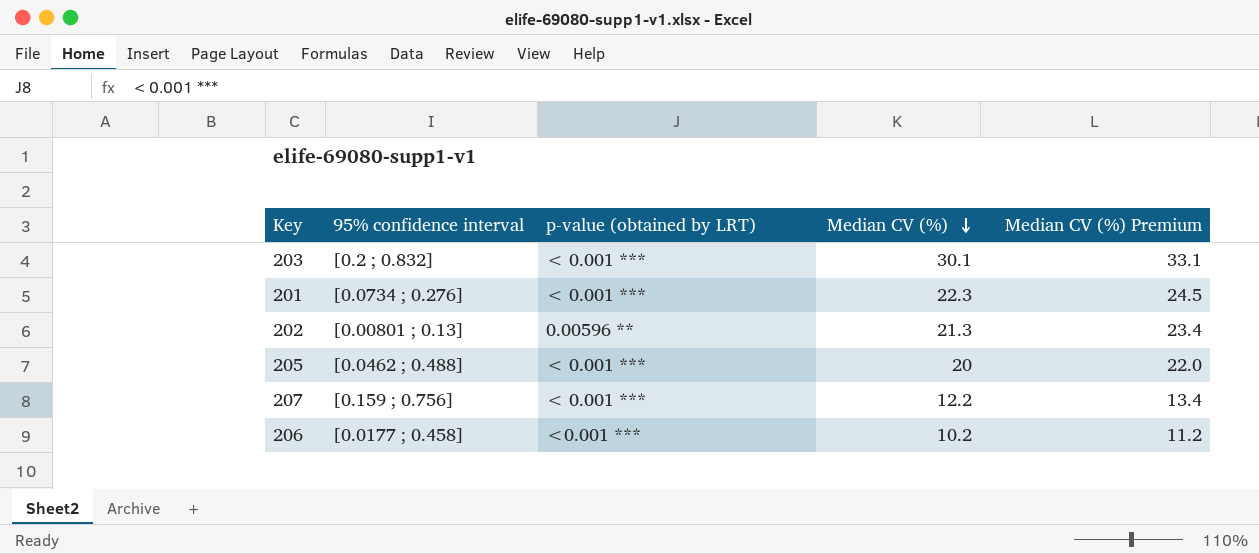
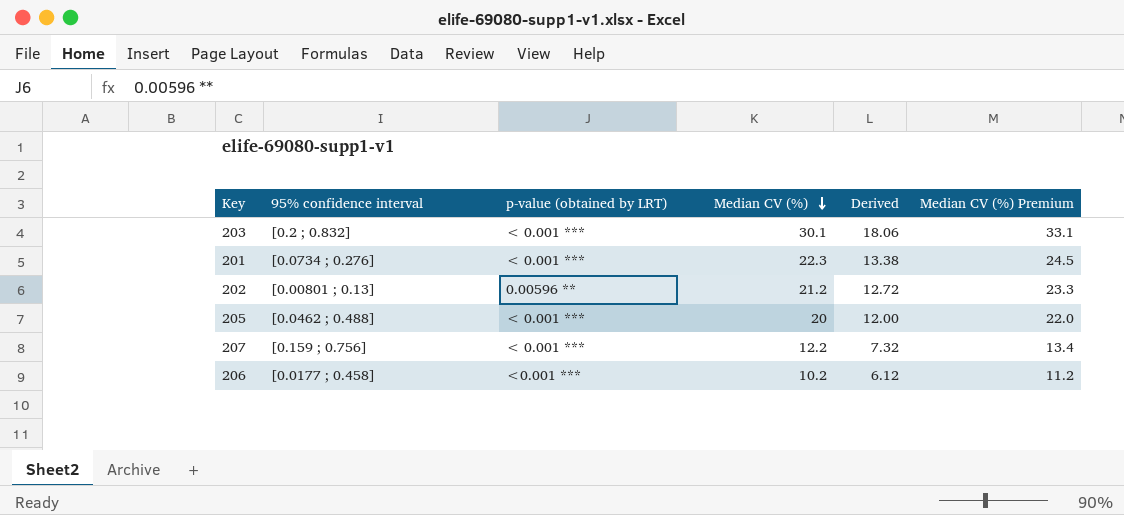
column Derived | formula: none -> [Median CV (%)] * 0.6
202 | Median CV (%): 21.3 -> 21.2
202 | Median CV (%) Premium: 23.4 -> 23.3

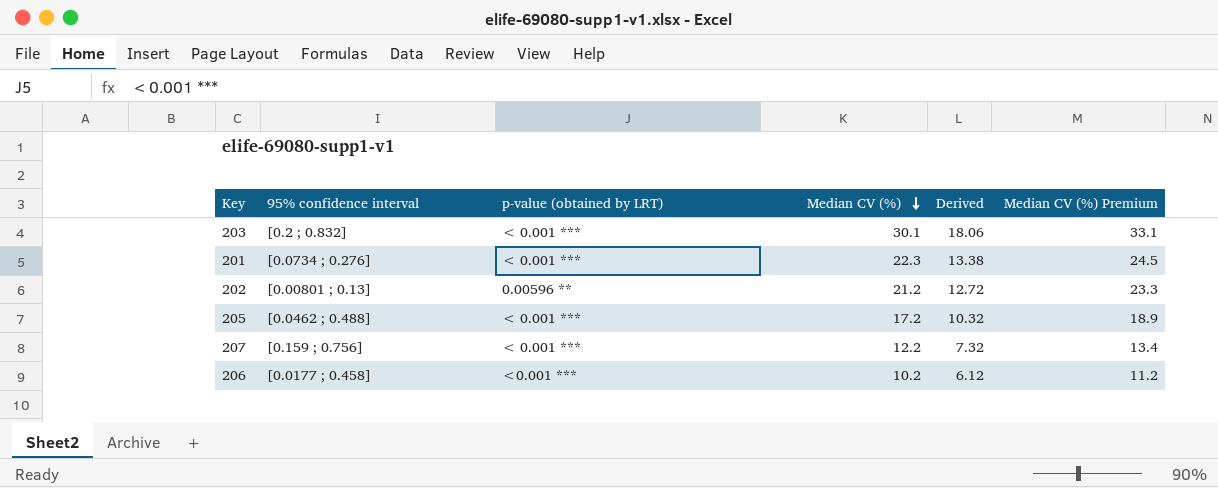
205 | Median CV (%): 20 -> 17.2
205 | Derived: 12.00 -> 10.32
205 | Median CV (%) Premium: 22.0 -> 18.9

